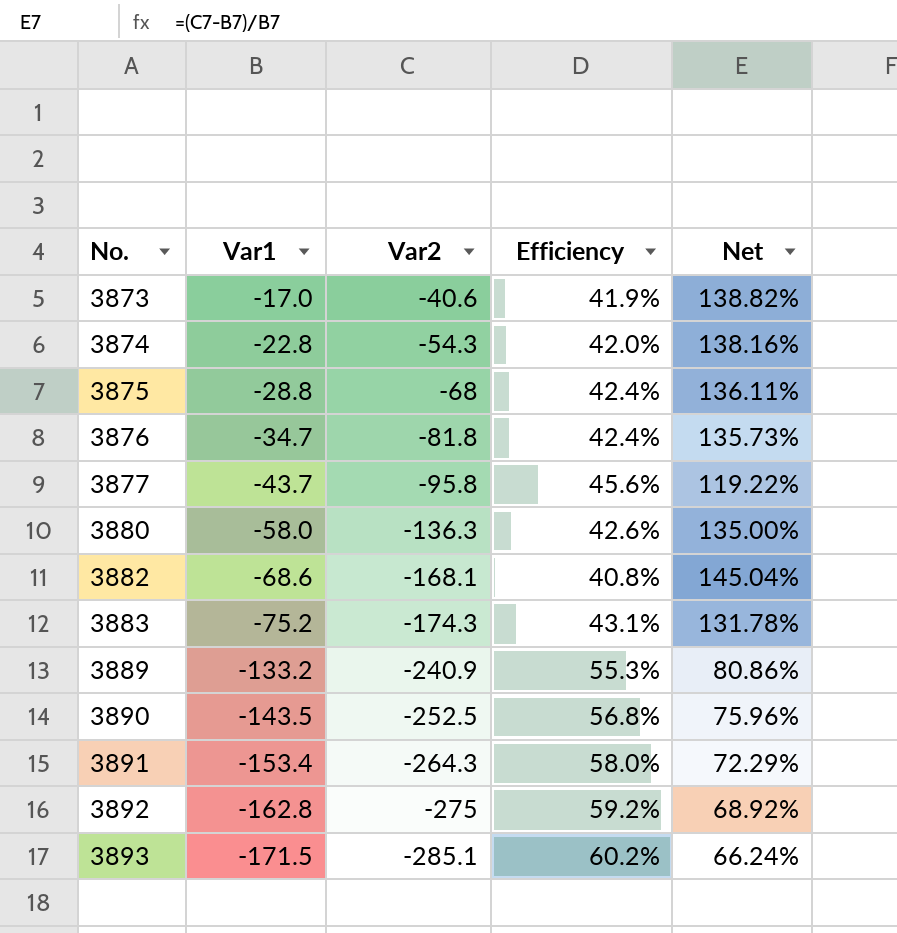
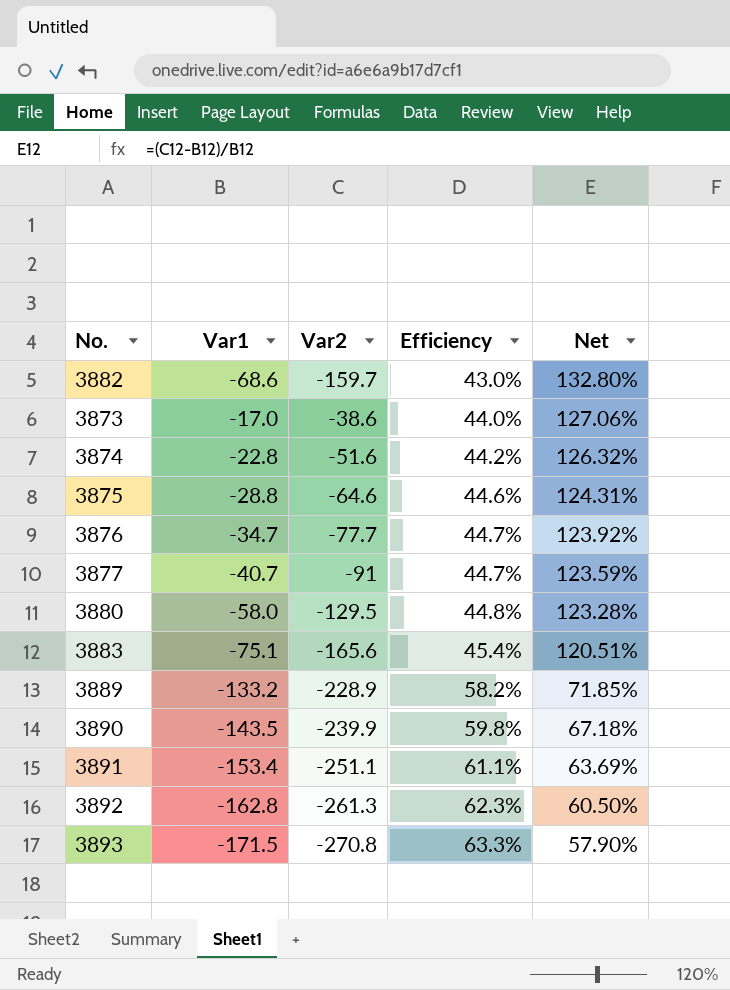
row order: No. ascending -> Efficiency ascending
3882 | Var2: -168.1 -> -159.7
3882 | Efficiency: 40.8% -> 43.0%
3882 | Net: 145.04% -> 132.80%
3873 | Var2: -40.6 -> -38.6
3873 | Efficiency: 41.9% -> 44.0%
3873 | Net: 138.82% -> 127.06%
3874 | Var2: -54.3 -> -51.6
3874 | Efficiency: 42.0% -> 44.2%
3874 | Net: 138.16% -> 126.32%
3875 | Var2: -68 -> -64.6
3875 | Efficiency: 42.4% -> 44.6%
3875 | Net: 136.11% -> 124.31%
3876 | Var2: -81.8 -> -77.7
3876 | Efficiency: 42.4% -> 44.7%
3876 | Net: 135.73% -> 123.92%
3877 | Var1: -43.7 -> -40.7
3877 | Var2: -95.8 -> -91
3877 | Efficiency: 45.6% -> 44.7%
3877 | Net: 119.22% -> 123.59%
3880 | Var2: -136.3 -> -129.5
3880 | Efficiency: 42.6% -> 44.8%
3880 | Net: 135.00% -> 123.28%
3883 | Var1: -75.2 -> -75.1
3883 | Var2: -174.3 -> -165.6
3883 | Efficiency: 43.1% -> 45.4%
3883 | Net: 131.78% -> 120.51%
3889 | Var2: -240.9 -> -228.9
3889 | Efficiency: 55.3% -> 58.2%
3889 | Net: 80.86% -> 71.85%
3890 | Var2: -252.5 -> -239.9
3890 | Efficiency: 56.8% -> 59.8%
3890 | Net: 75.96% -> 67.18%
3891 | Var2: -264.3 -> -251.1
3891 | Efficiency: 58.0% -> 61.1%
3891 | Net: 72.29% -> 63.69%
3892 | Var2: -275 -> -261.3
3892 | Efficiency: 59.2% -> 62.3%
3892 | Net: 68.92% -> 60.50%
3893 | Var2: -285.1 -> -270.8
3893 | Efficiency: 60.2% -> 63.3%
3893 | Net: 66.24% -> 57.90%

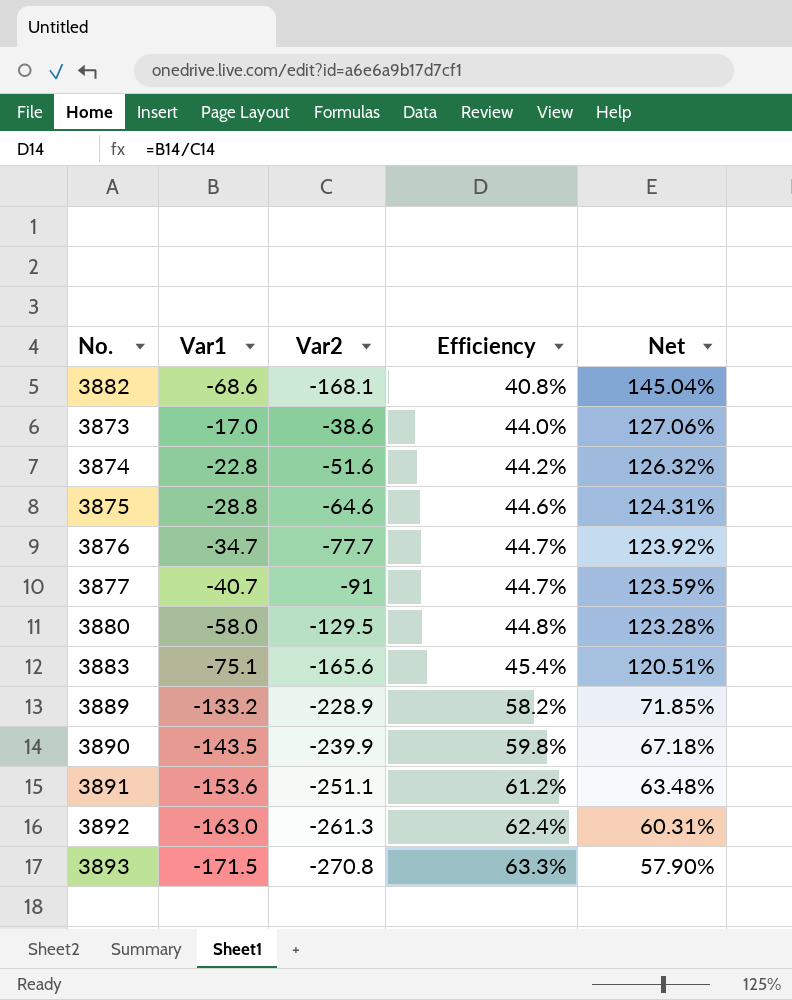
3882 | Var2: -159.7 -> -168.1
3882 | Efficiency: 43.0% -> 40.8%
3882 | Net: 132.80% -> 145.04%
3891 | Var1: -153.4 -> -153.6
3891 | Efficiency: 61.1% -> 61.2%
3891 | Net: 63.69% -> 63.48%
3892 | Var1: -162.8 -> -163.0
3892 | Efficiency: 62.3% -> 62.4%
3892 | Net: 60.50% -> 60.31%

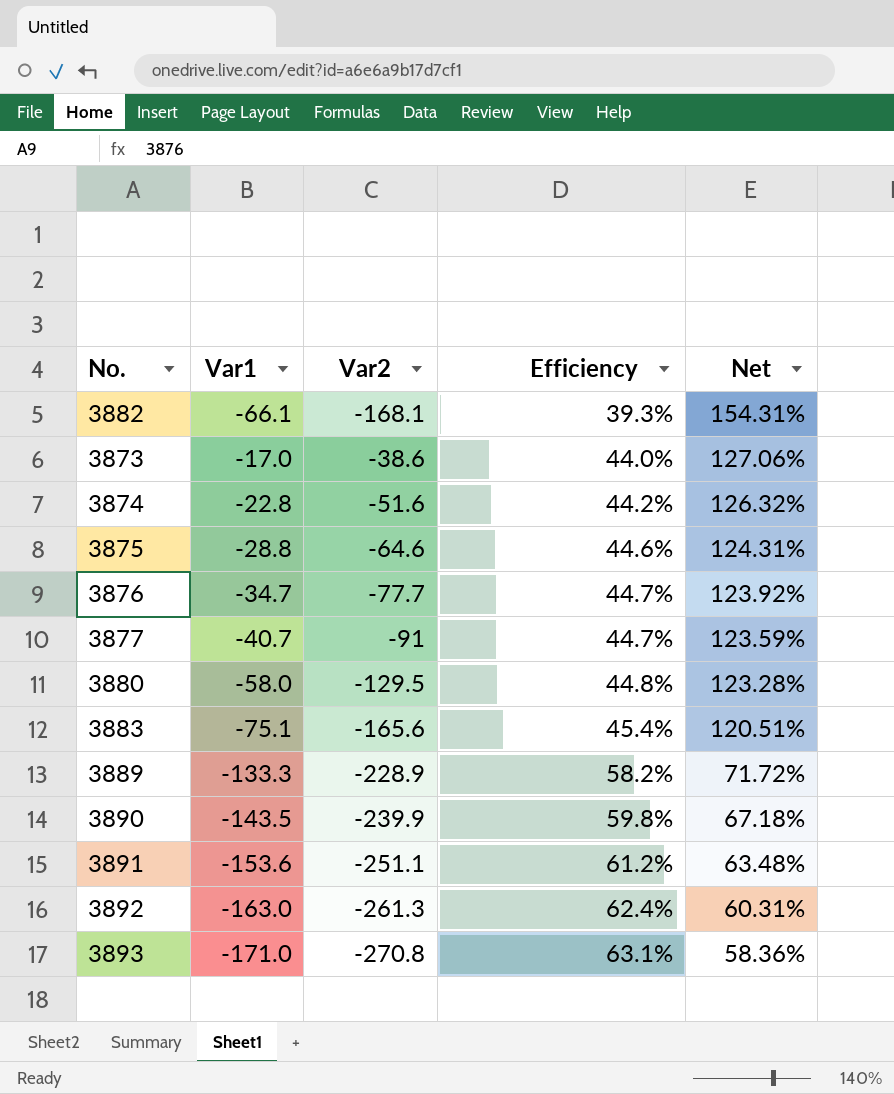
3882 | Var1: -68.6 -> -66.1
3882 | Efficiency: 40.8% -> 39.3%
3882 | Net: 145.04% -> 154.31%
3889 | Var1: -133.2 -> -133.3
3889 | Net: 71.85% -> 71.72%
3893 | Var1: -171.5 -> -171.0
3893 | Efficiency: 63.3% -> 63.1%
3893 | Net: 57.90% -> 58.36%

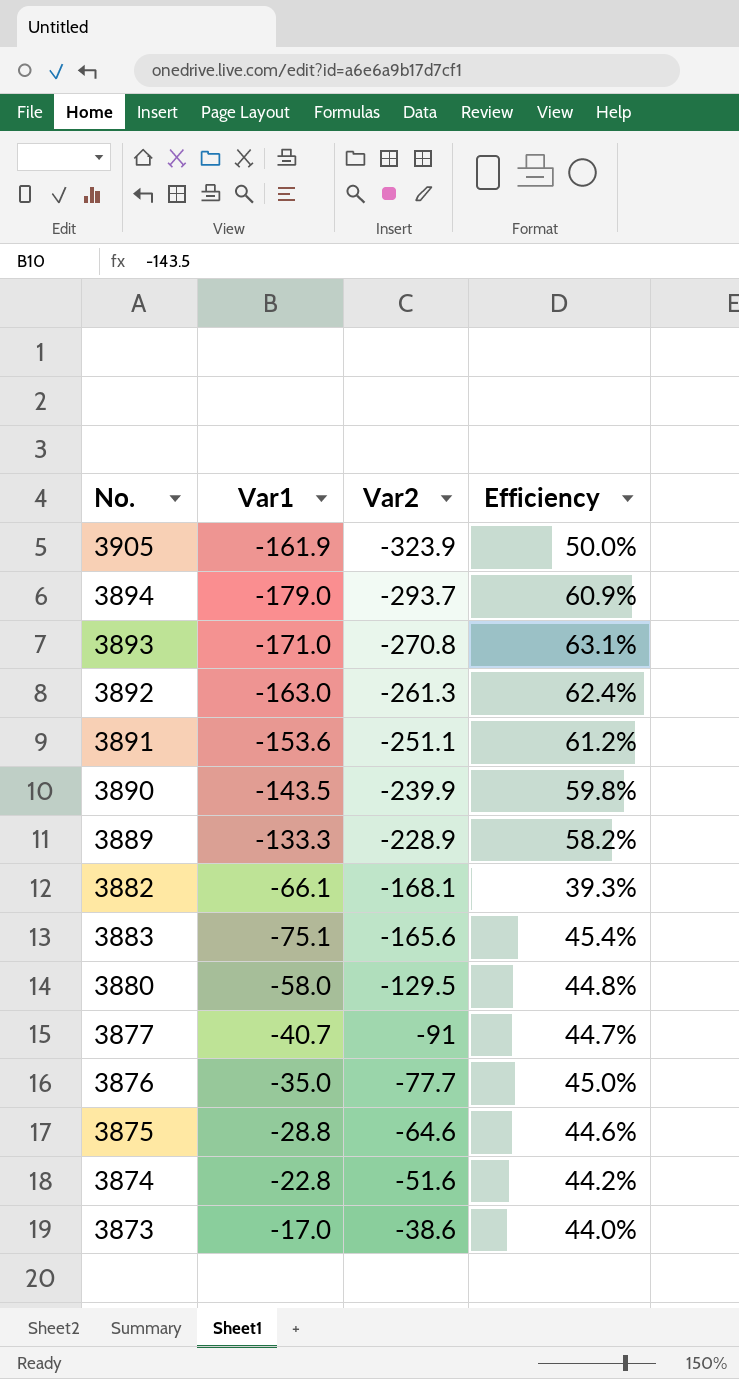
row order: Efficiency ascending -> Var2 ascending
column Net | formula: ([Var2] - [Var1]) / [Var1] -> none
row 3905: none -> -161.9 | -323.9 | 50.0%
row 3894: none -> -179.0 | -293.7 | 60.9%
3876 | Var1: -34.7 -> -35.0
3876 | Efficiency: 44.7% -> 45.0%

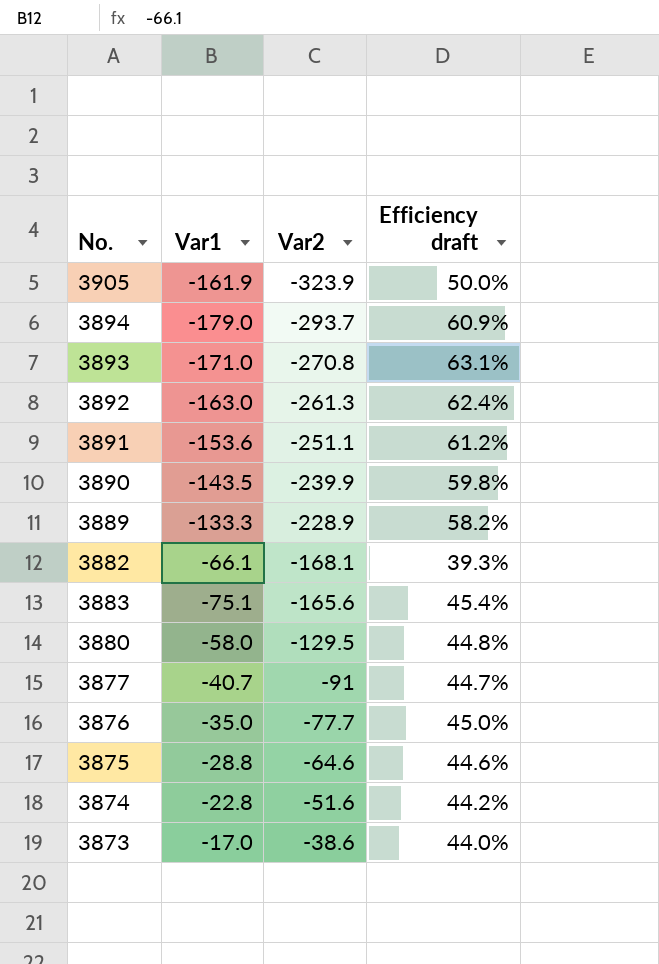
column name: Efficiency -> Efficiency draft

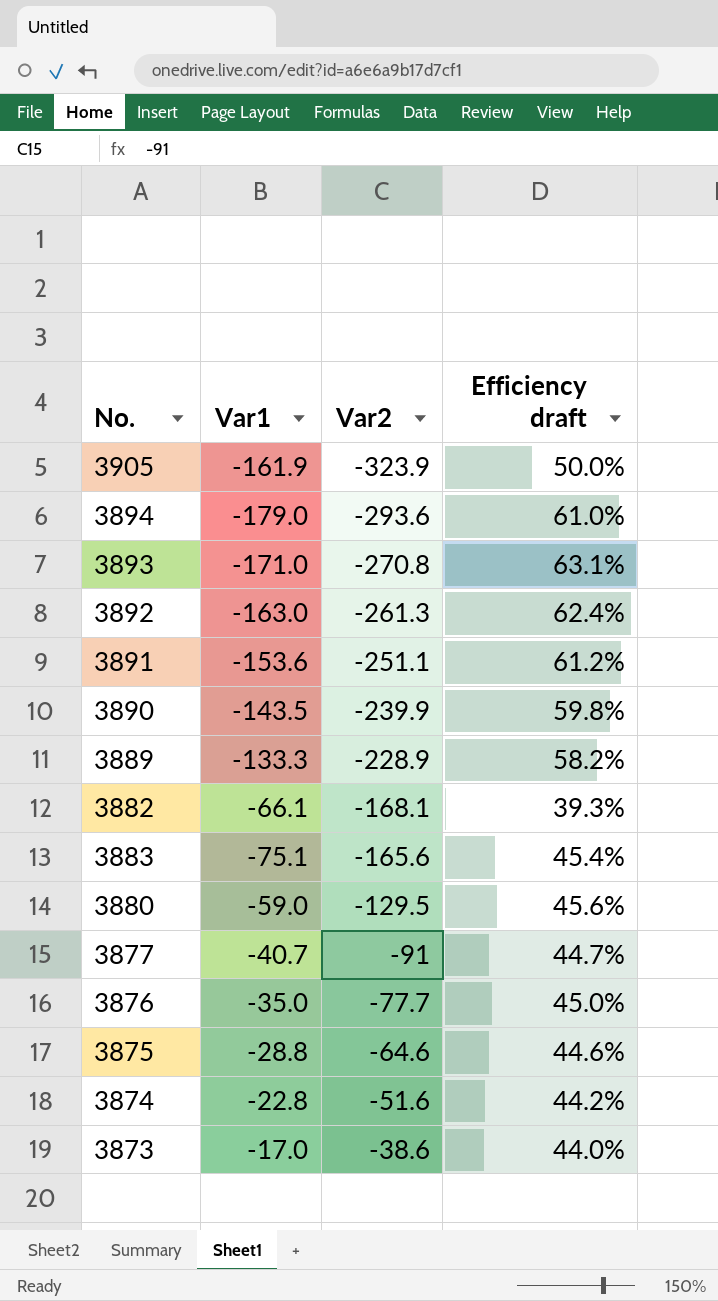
3894 | Var2: -293.7 -> -293.6
3894 | Efficiency draft: 60.9% -> 61.0%
3880 | Var1: -58.0 -> -59.0
3880 | Efficiency draft: 44.8% -> 45.6%

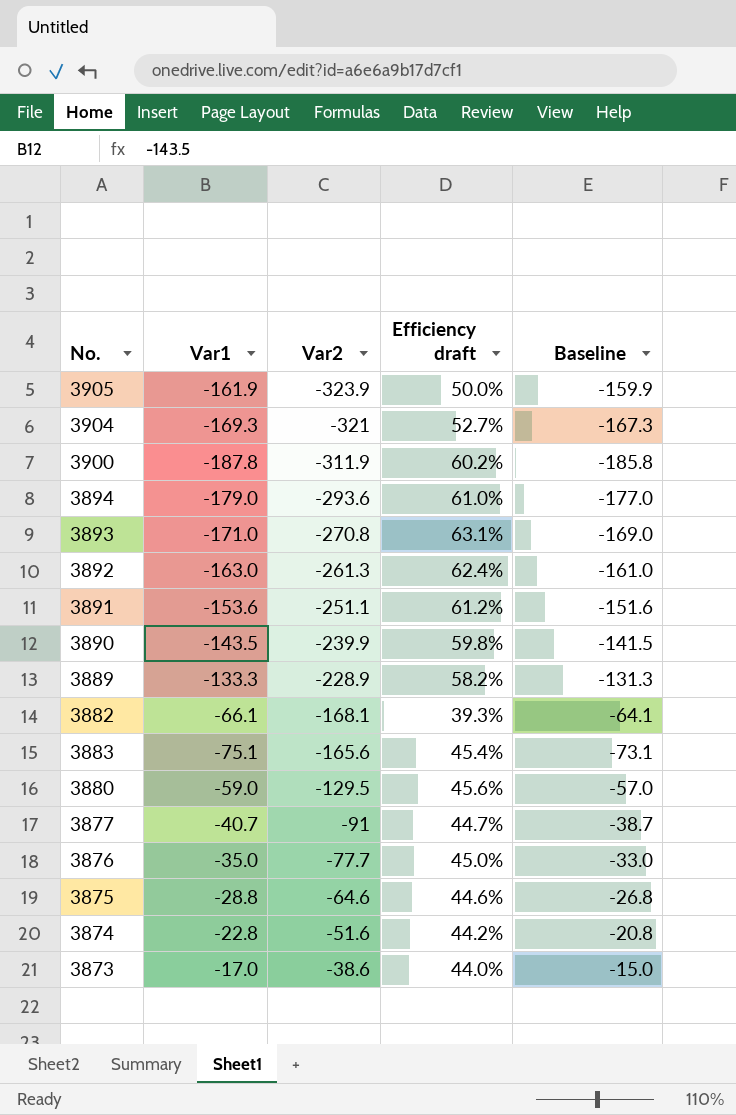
column Baseline | formula: none -> [Var1] + 2
row 3904: none -> -169.3 | -321 | 52.7% | -167.3
row 3900: none -> -187.8 | -311.9 | 60.2% | -185.8

